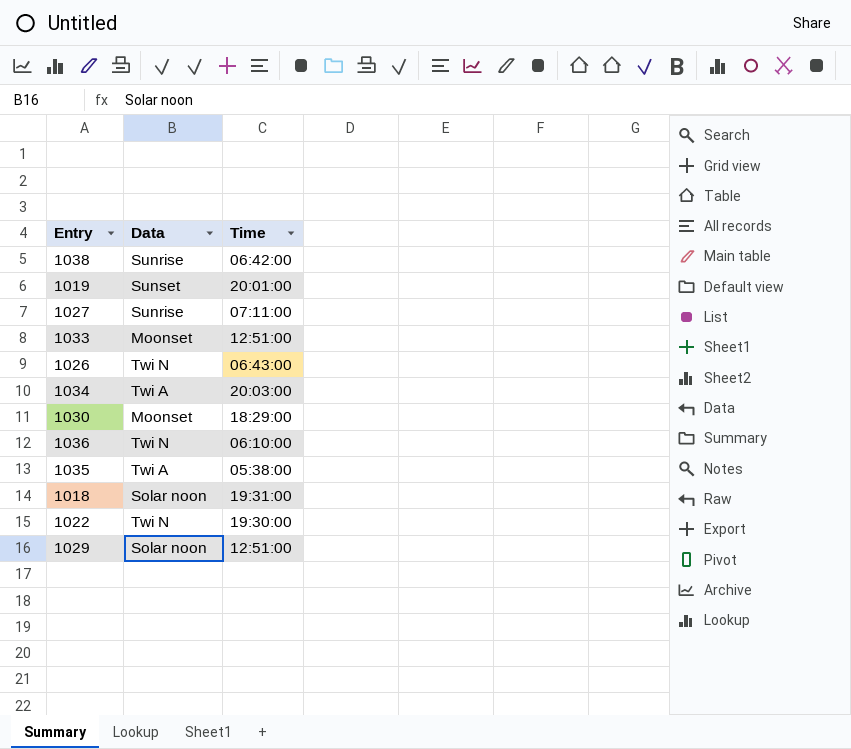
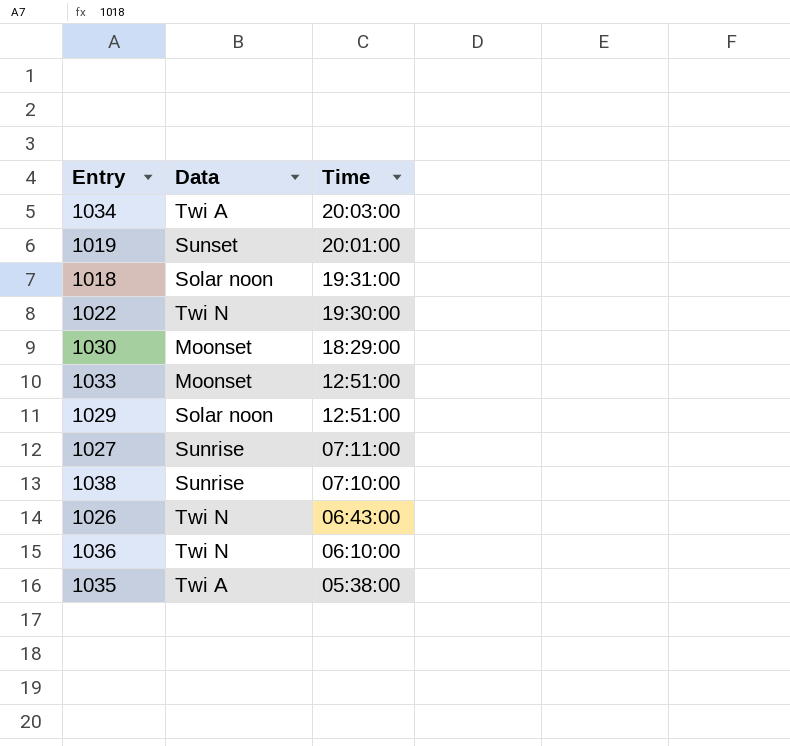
row order: none -> Time descending
1038 | Time: 06:42:00 -> 07:10:00

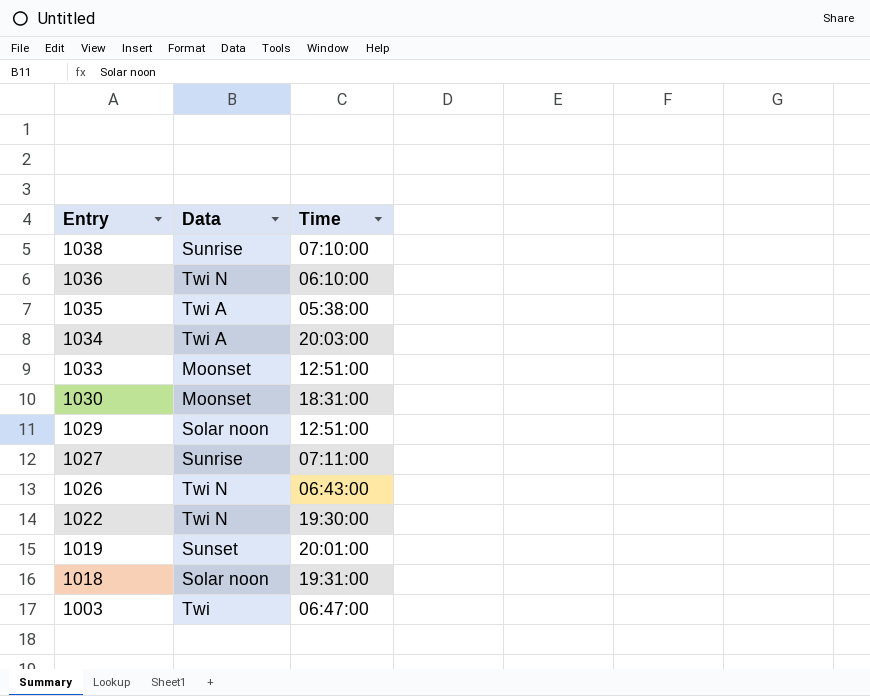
row order: Time descending -> Entry descending
1030 | Time: 18:29:00 -> 18:31:00
row 1003: none -> Twi | 06:47:00

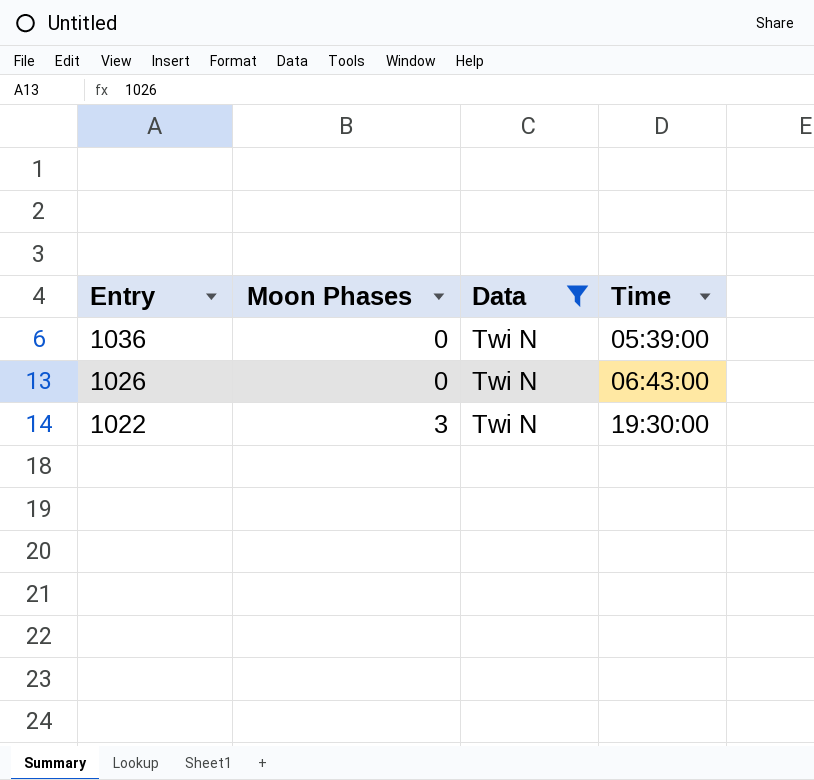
filter: none -> Data = Twi N
column Moon Phases | position: none -> 2
1036 | Time: 06:10:00 -> 05:39:00

